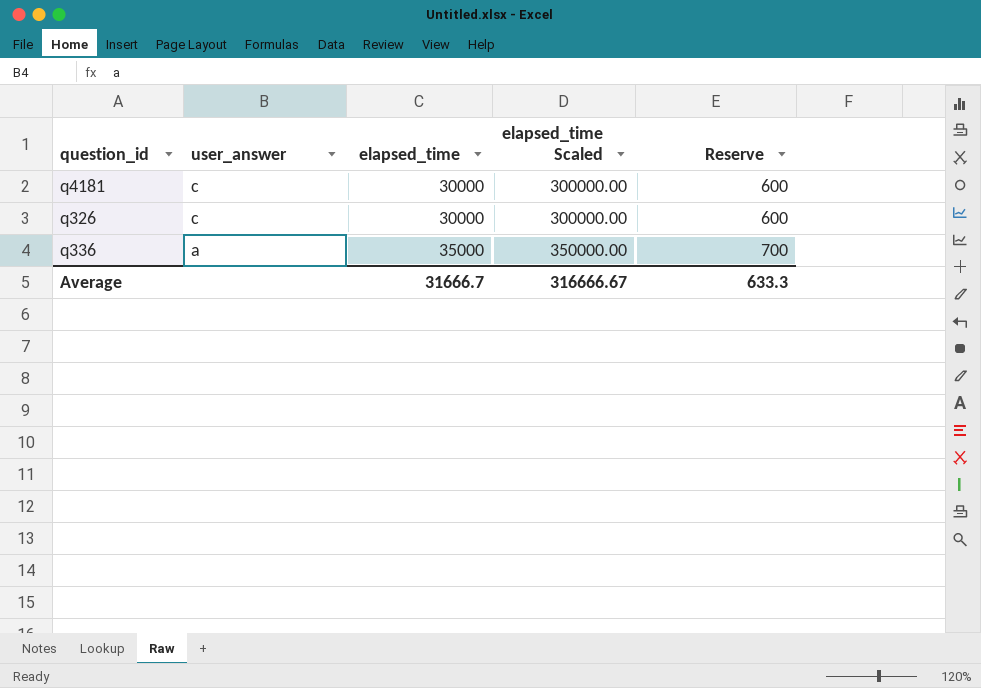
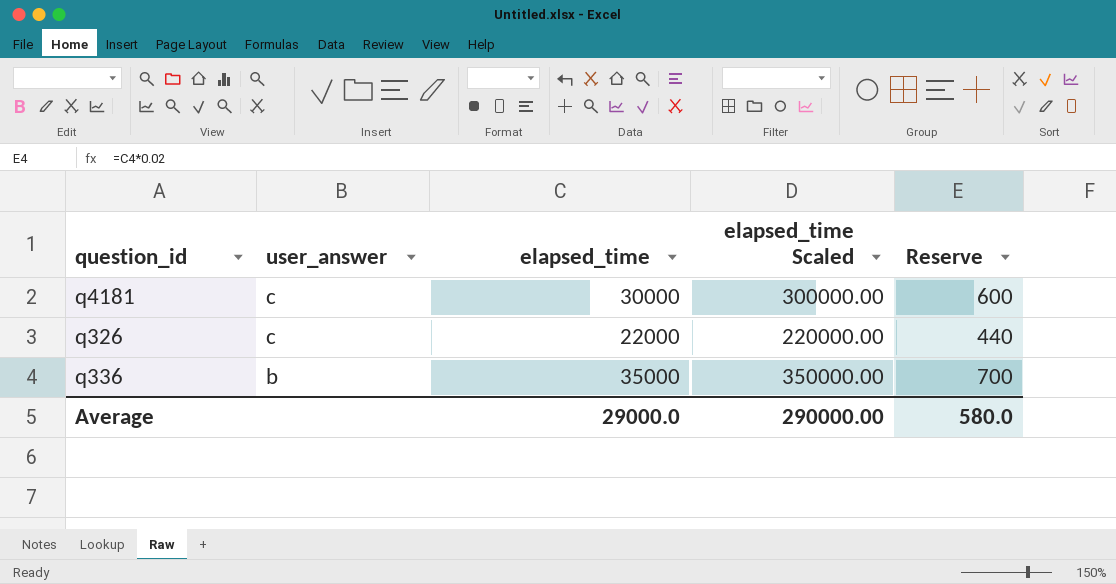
q326 | elapsed_time: 30000 -> 22000
q326 | elapsed_time Scaled: 300000.00 -> 220000.00
q326 | Reserve: 600 -> 440
q336 | user_answer: a -> b
Average | elapsed_time: 31666.7 -> 29000.0
Average | elapsed_time Scaled: 316666.67 -> 290000.00
Average | Reserve: 633.3 -> 580.0

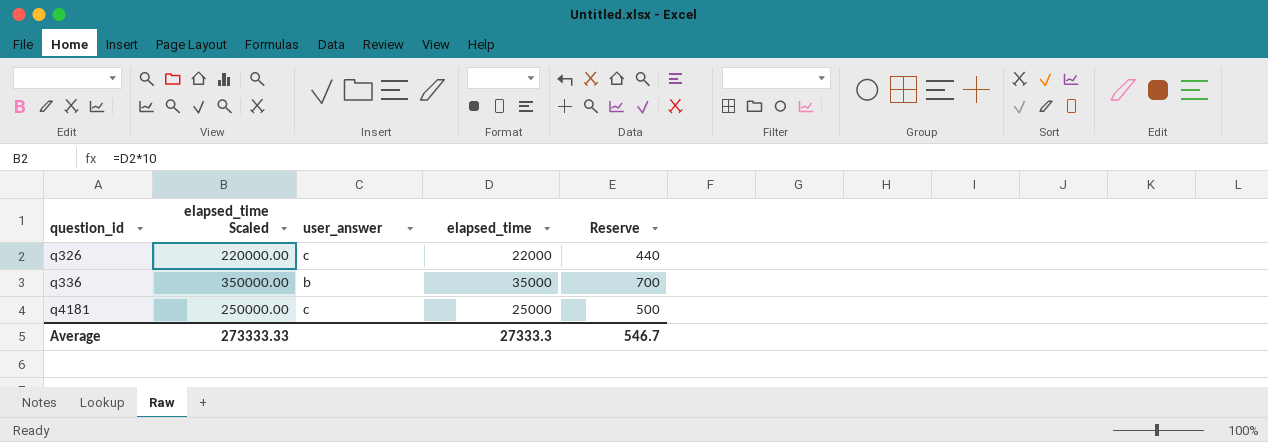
row order: user_answer descending -> question_id ascending
column elapsed_time Scaled | position: 4 -> 2
q4181 | elapsed_time Scaled: 300000.00 -> 250000.00
q4181 | elapsed_time: 30000 -> 25000
q4181 | Reserve: 600 -> 500
Average | elapsed_time Scaled: 290000.00 -> 273333.33
Average | elapsed_time: 29000.0 -> 27333.3
Average | Reserve: 580.0 -> 546.7

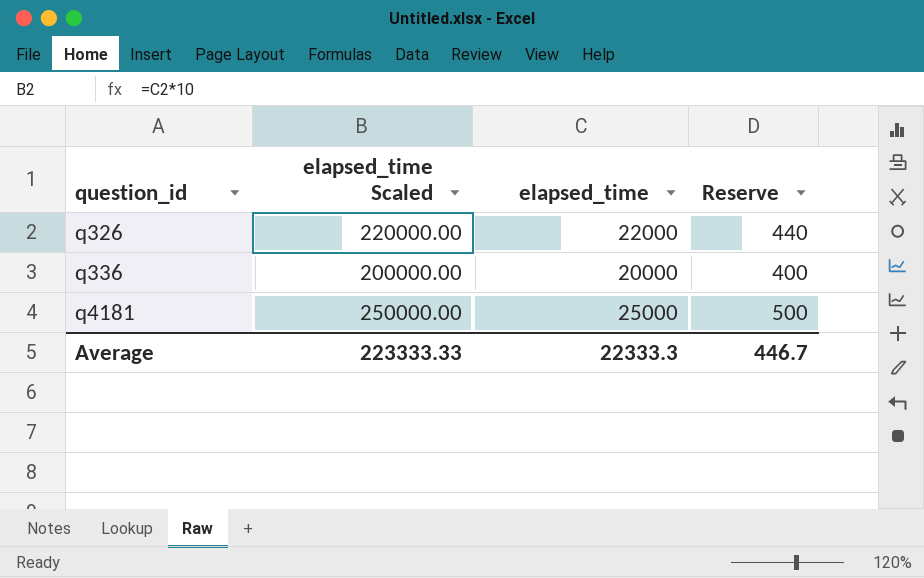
column user_answer | position: 3 -> none
q336 | elapsed_time Scaled: 350000.00 -> 200000.00
q336 | elapsed_time: 35000 -> 20000
q336 | Reserve: 700 -> 400
Average | elapsed_time Scaled: 273333.33 -> 223333.33
Average | elapsed_time: 27333.3 -> 22333.3
Average | Reserve: 546.7 -> 446.7

